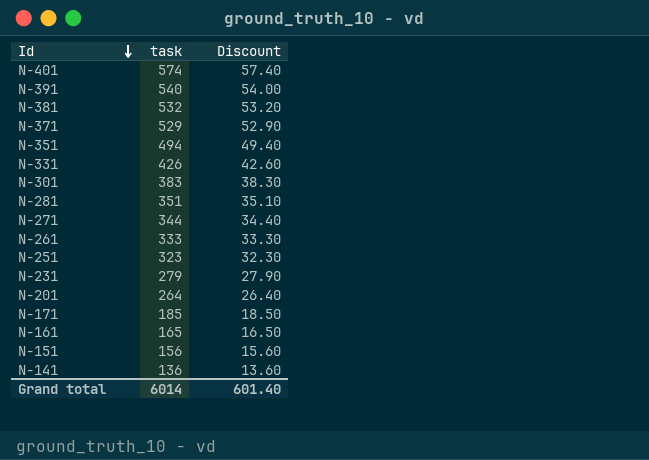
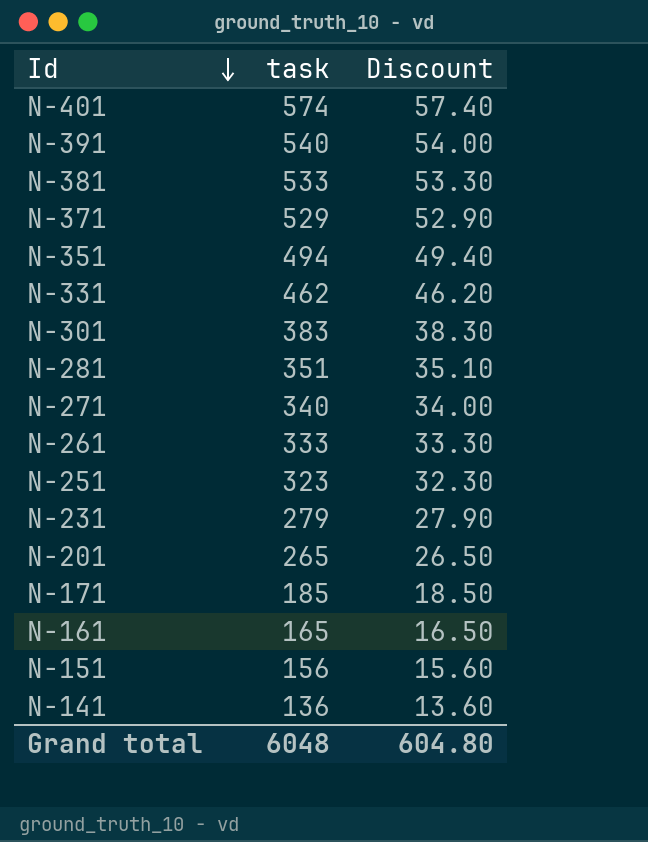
N-381 | task: 532 -> 533
N-381 | Discount: 53.20 -> 53.30
N-331 | task: 426 -> 462
N-331 | Discount: 42.60 -> 46.20
N-271 | task: 344 -> 340
N-271 | Discount: 34.40 -> 34.00
N-201 | task: 264 -> 265
N-201 | Discount: 26.40 -> 26.50
Grand total | task: 6014 -> 6048
Grand total | Discount: 601.40 -> 604.80

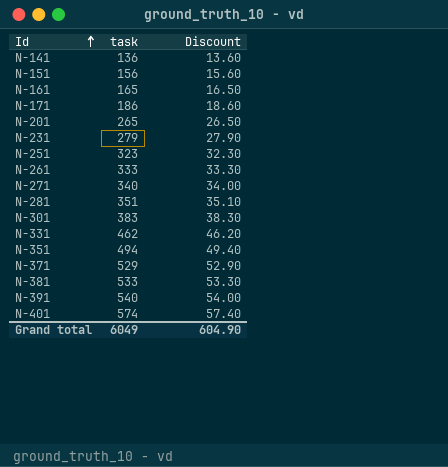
row order: Id descending -> Id ascending
N-171 | task: 185 -> 186
N-171 | Discount: 18.50 -> 18.60
Grand total | task: 6048 -> 6049
Grand total | Discount: 604.80 -> 604.90

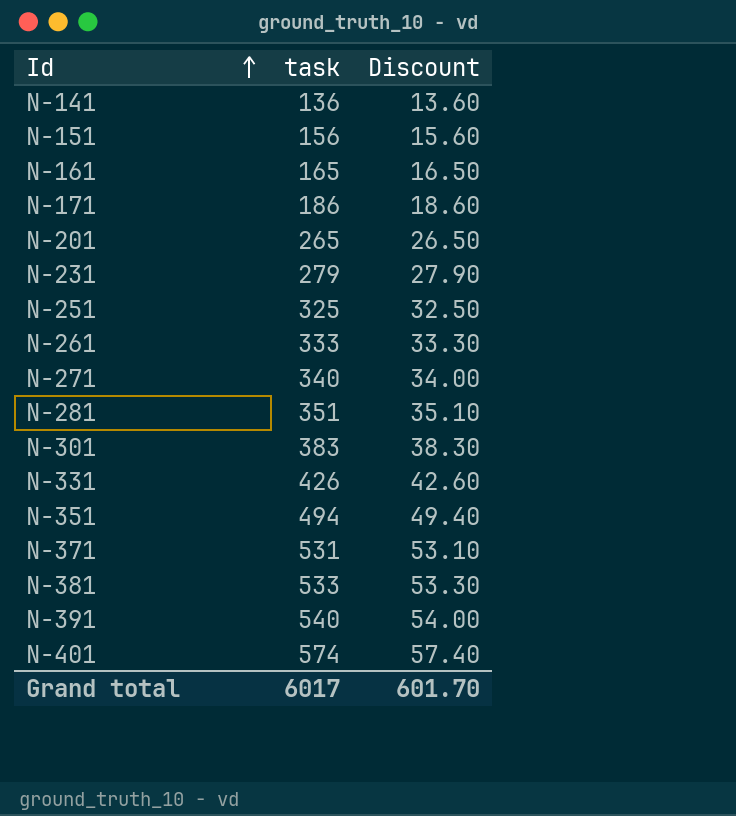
N-251 | task: 323 -> 325
N-251 | Discount: 32.30 -> 32.50
N-331 | task: 462 -> 426
N-331 | Discount: 46.20 -> 42.60
N-371 | task: 529 -> 531
N-371 | Discount: 52.90 -> 53.10
Grand total | task: 6049 -> 6017
Grand total | Discount: 604.90 -> 601.70

